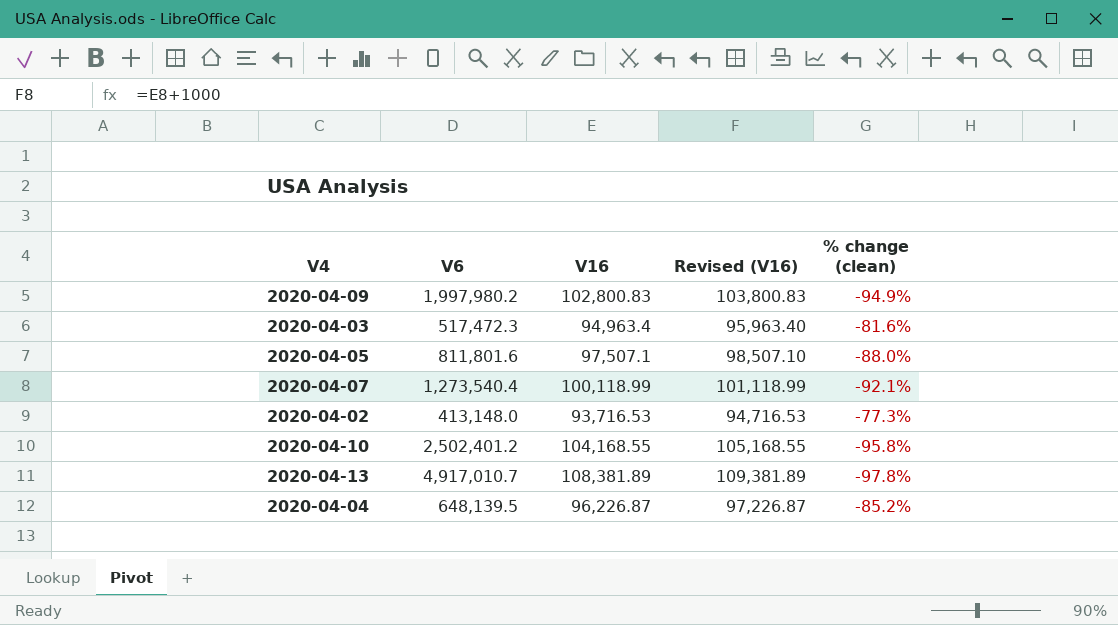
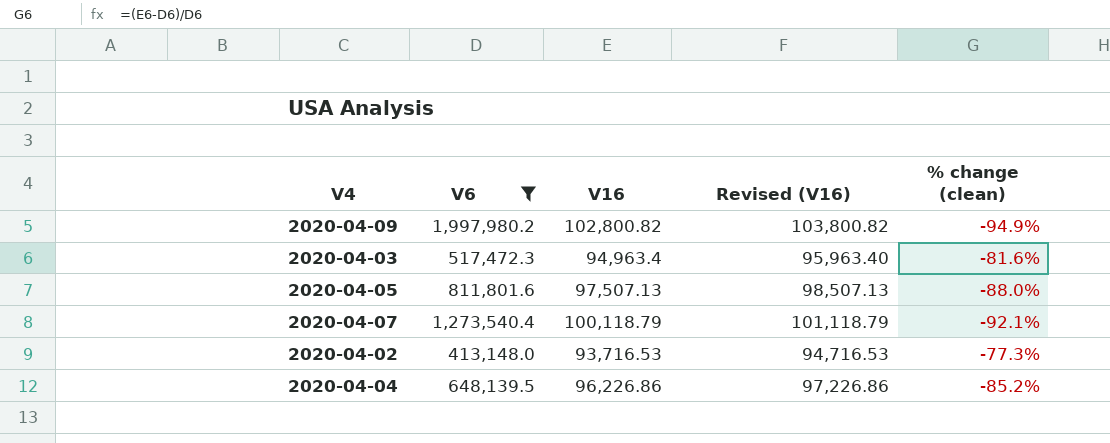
filter: none -> V6 <= 1,997,980.2
2020-04-09 | V16: 102,800.83 -> 102,800.82
2020-04-09 | Revised (V16): 103,800.83 -> 103,800.82
2020-04-05 | V16: 97,507.1 -> 97,507.13
2020-04-05 | Revised (V16): 98,507.10 -> 98,507.13
2020-04-07 | V16: 100,118.99 -> 100,118.79
2020-04-07 | Revised (V16): 101,118.99 -> 101,118.79
2020-04-04 | V16: 96,226.87 -> 96,226.86
2020-04-04 | Revised (V16): 97,226.87 -> 97,226.86

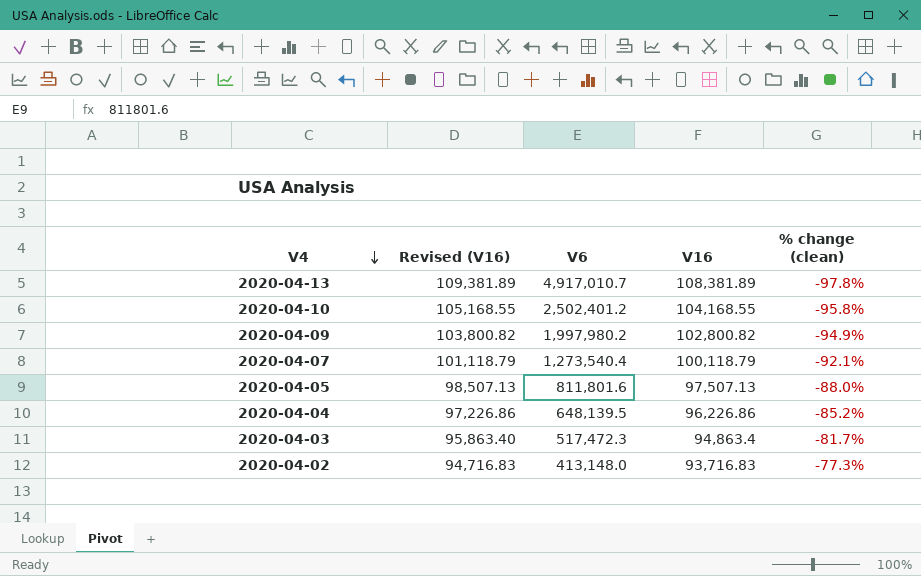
filter: V6 <= 1,997,980.2 -> none
row order: none -> V4 descending
column Revised (V16) | position: 4 -> 2
2020-04-03 | Revised (V16): 95,963.40 -> 95,863.40
2020-04-03 | V16: 94,963.4 -> 94,863.4
2020-04-03 | % change (clean): -81.6% -> -81.7%
2020-04-02 | Revised (V16): 94,716.53 -> 94,716.83
2020-04-02 | V16: 93,716.53 -> 93,716.83

